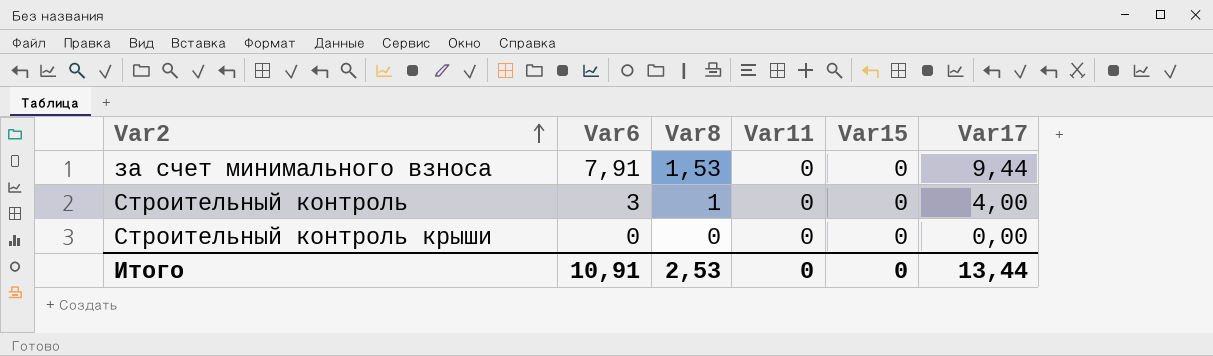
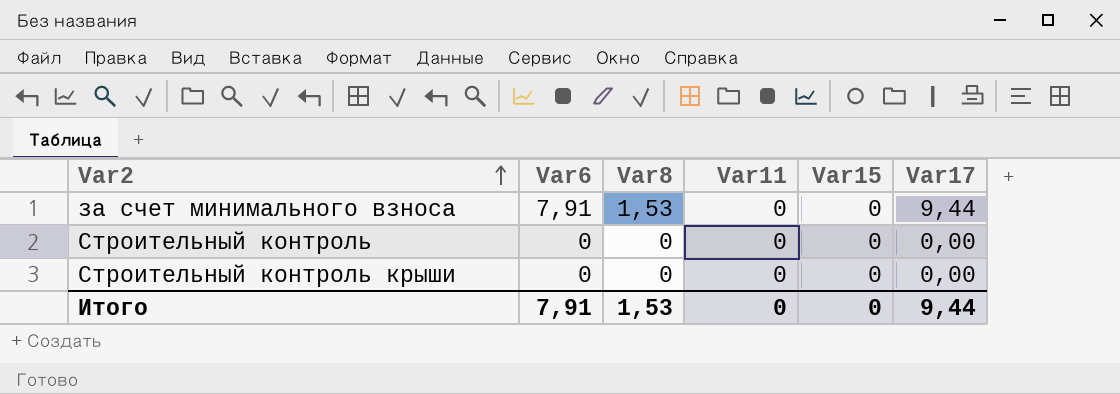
Строительный контроль | Var6: 3 -> 0
Строительный контроль | Var8: 1 -> 0
Строительный контроль | Var17: 4,00 -> 0,00
Итого | Var6: 10,91 -> 7,91
Итого | Var8: 2,53 -> 1,53
Итого | Var17: 13,44 -> 9,44

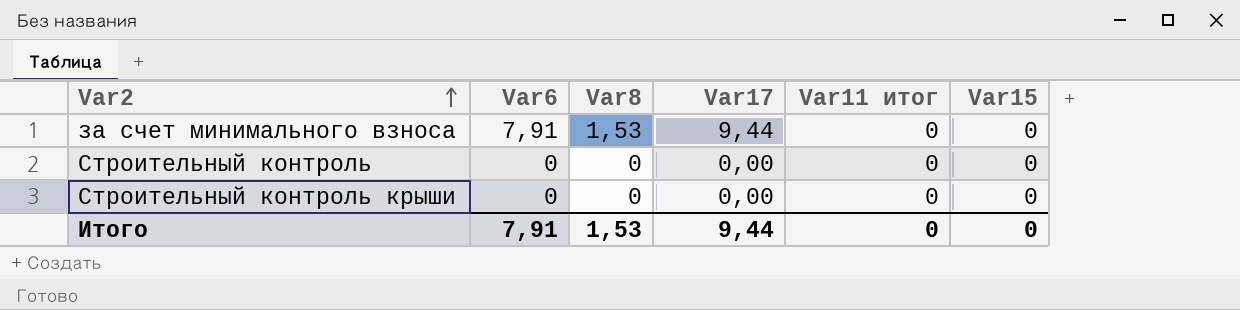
column Var17 | position: 6 -> 4
column name: Var11 -> Var11 итог

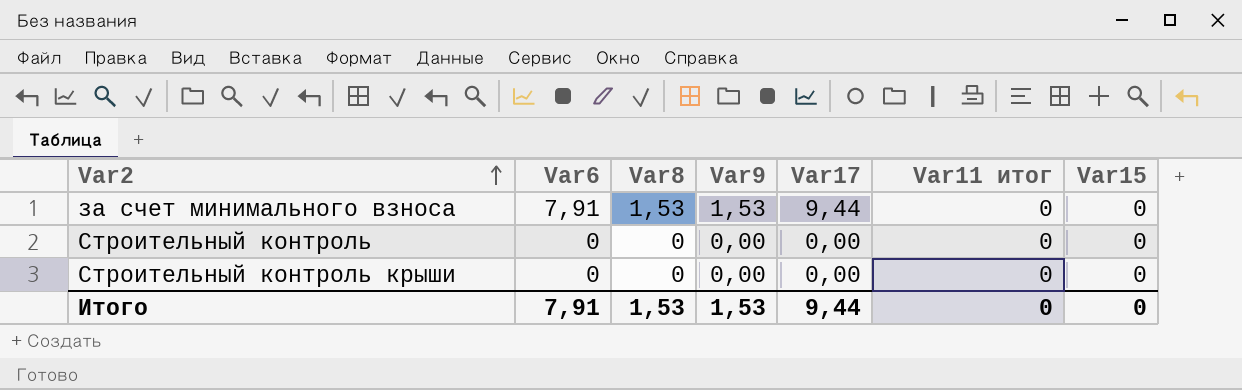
column Var9 | position: none -> 4

